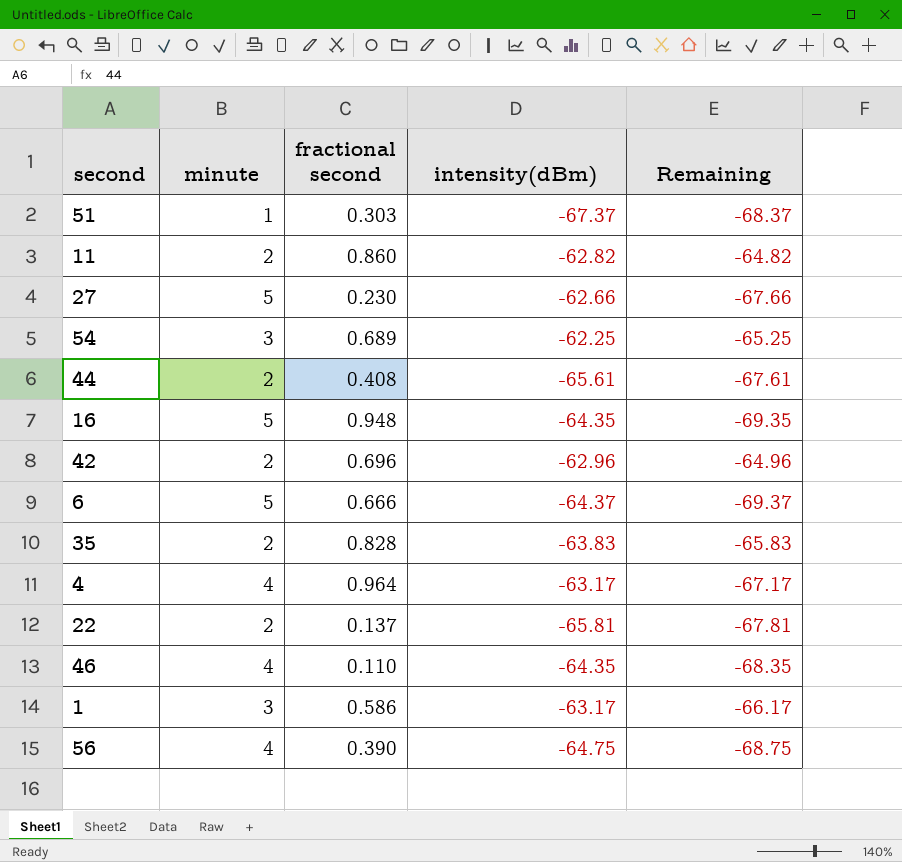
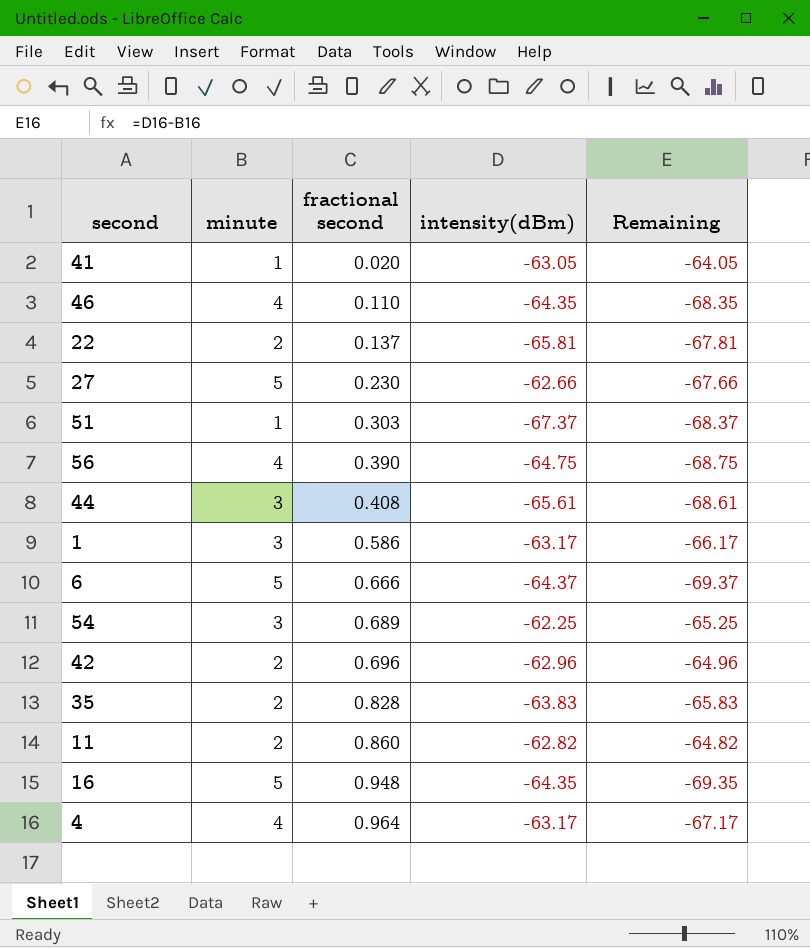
row order: none -> fractional second ascending
row 41: none -> 1 | 0.020 | -63.05 | -64.05
44 | minute: 2 -> 3
44 | Remaining: -67.61 -> -68.61

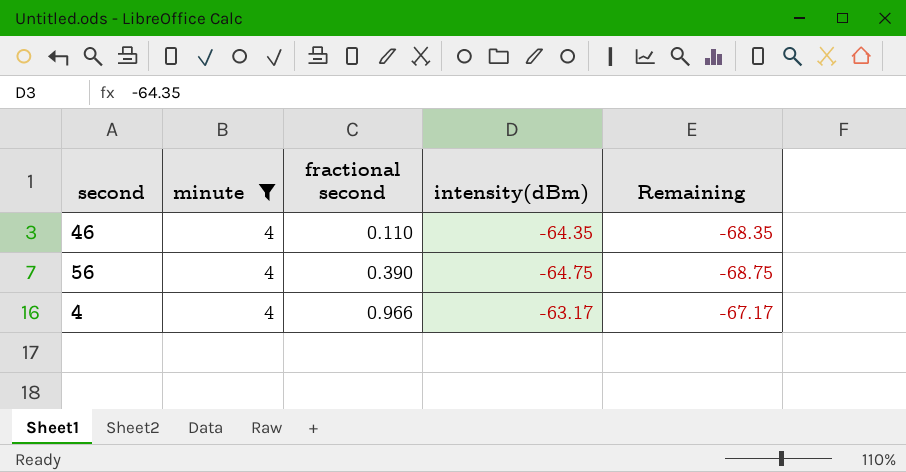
filter: none -> minute = 4
4 | fractional second: 0.964 -> 0.966

